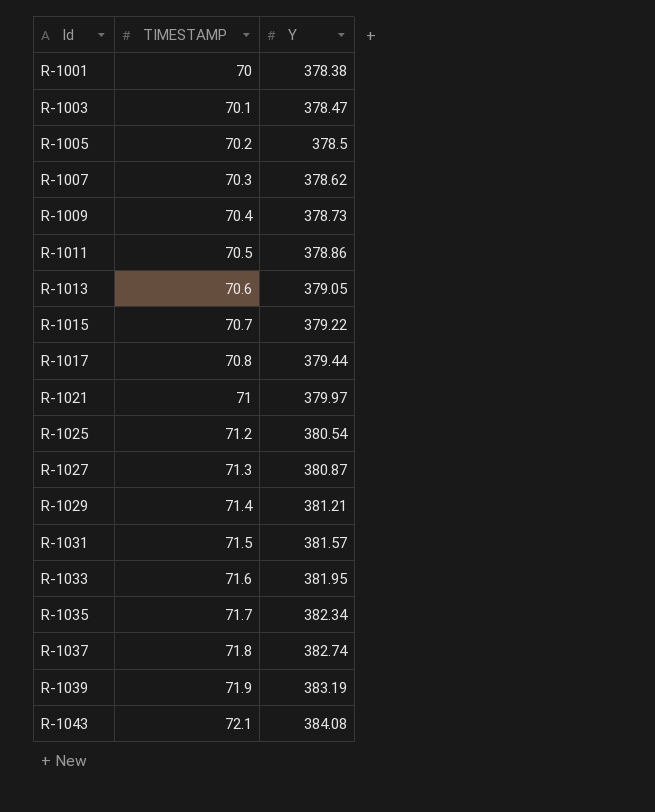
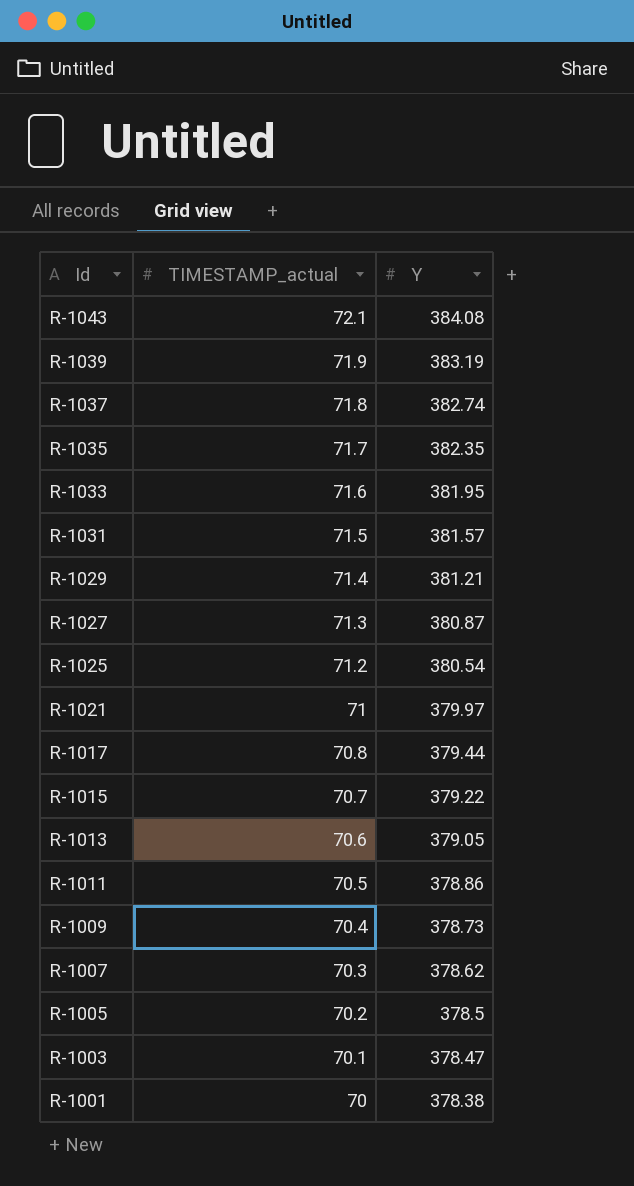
row order: Id ascending -> Id descending
column name: TIMESTAMP -> TIMESTAMP_actual
R-1035 | Y: 382.34 -> 382.35

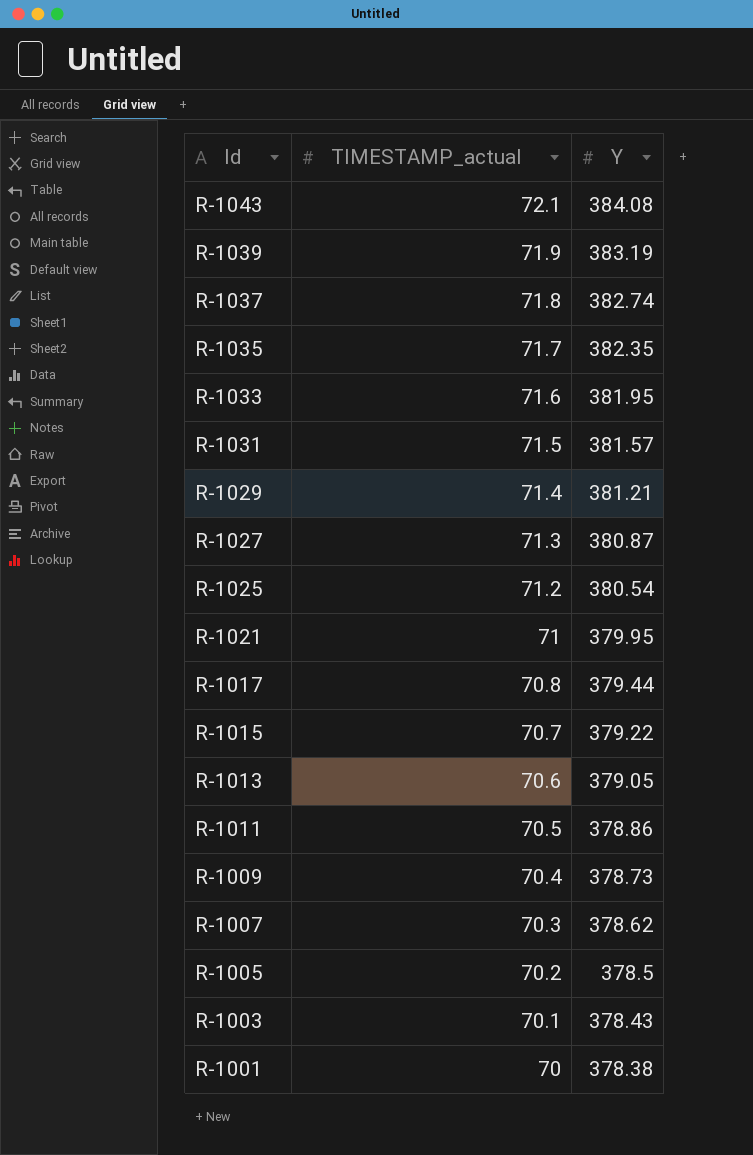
R-1021 | Y: 379.97 -> 379.95
R-1003 | Y: 378.47 -> 378.43

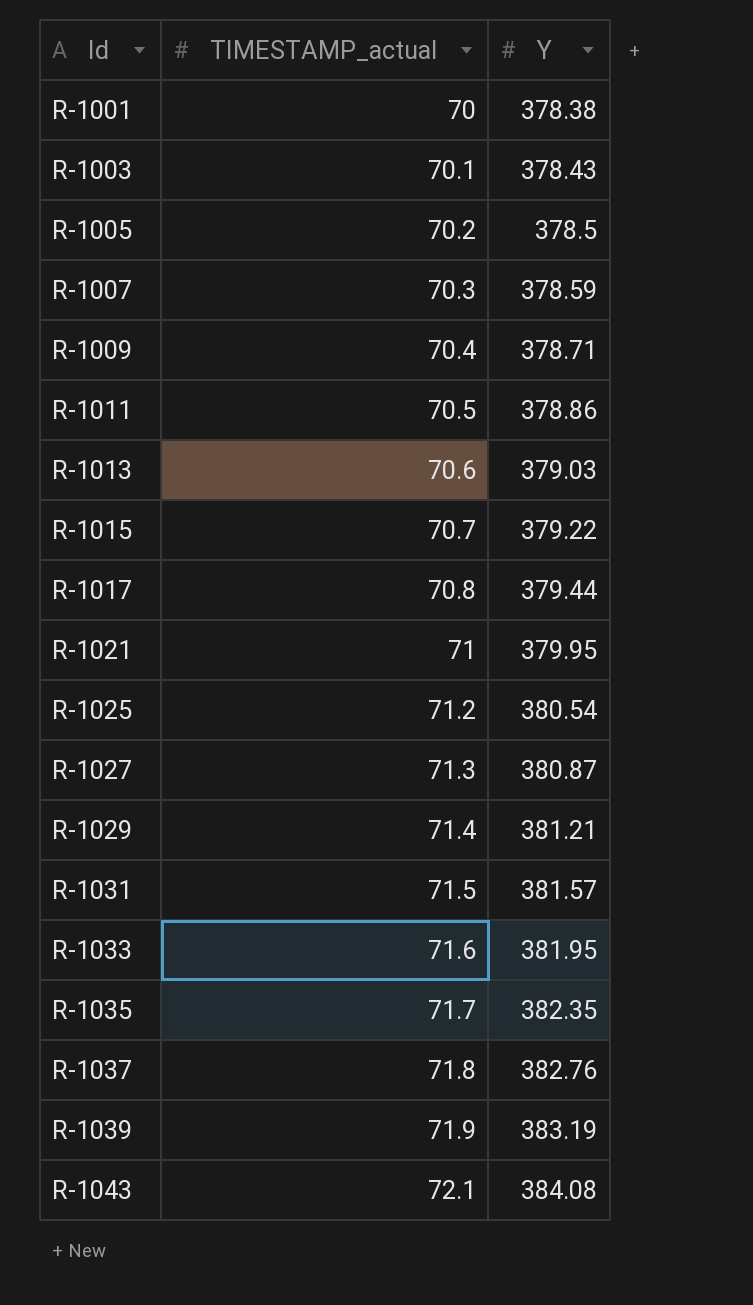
row order: Id descending -> Id ascending
R-1007 | Y: 378.62 -> 378.59
R-1009 | Y: 378.73 -> 378.71
R-1013 | Y: 379.05 -> 379.03
R-1037 | Y: 382.74 -> 382.76

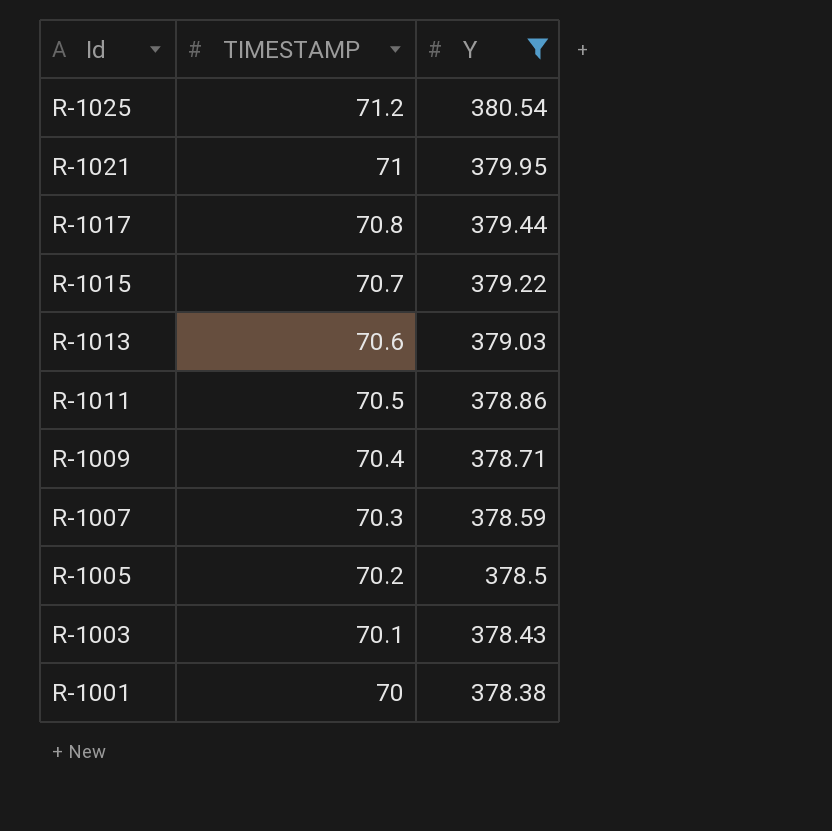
filter: none -> Y <= 380.54
row order: Id ascending -> Id descending
column name: TIMESTAMP_actual -> TIMESTAMP

